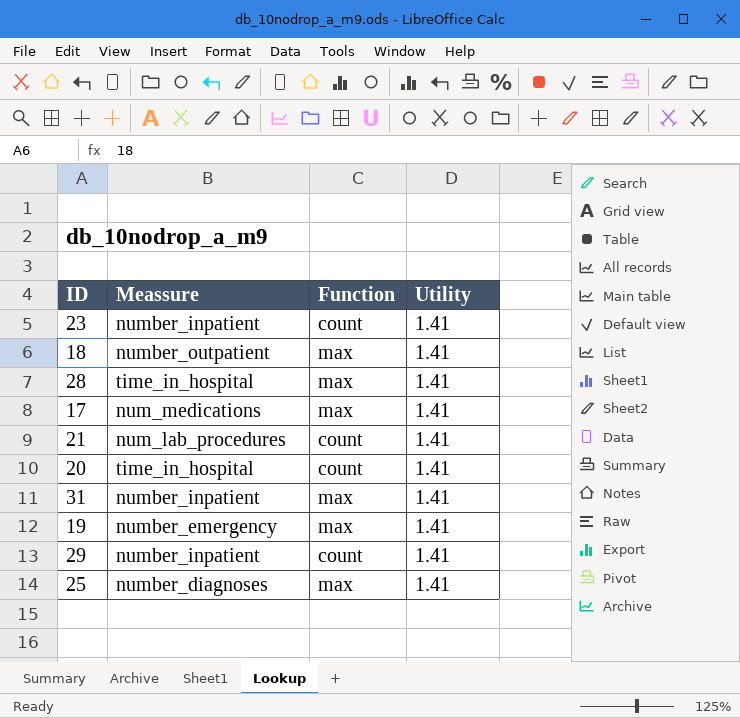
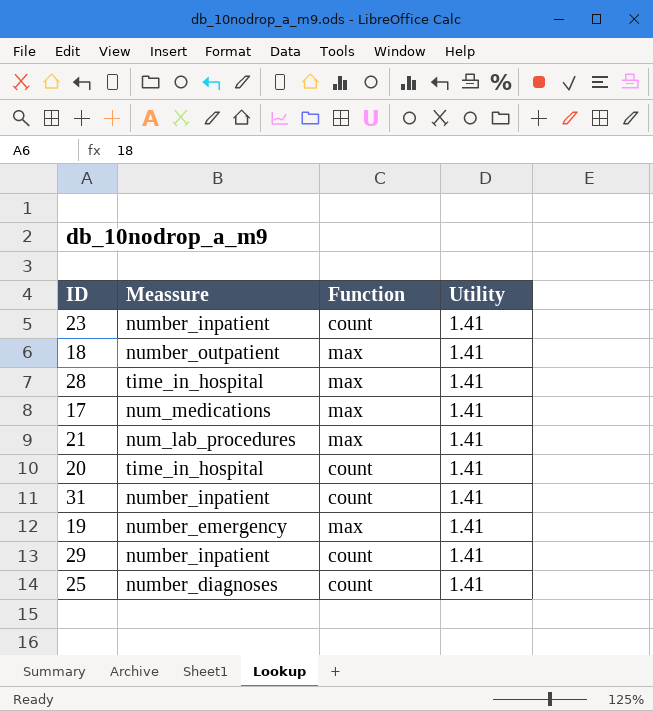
21 | Function: count -> max
31 | Function: max -> count
25 | Function: max -> count

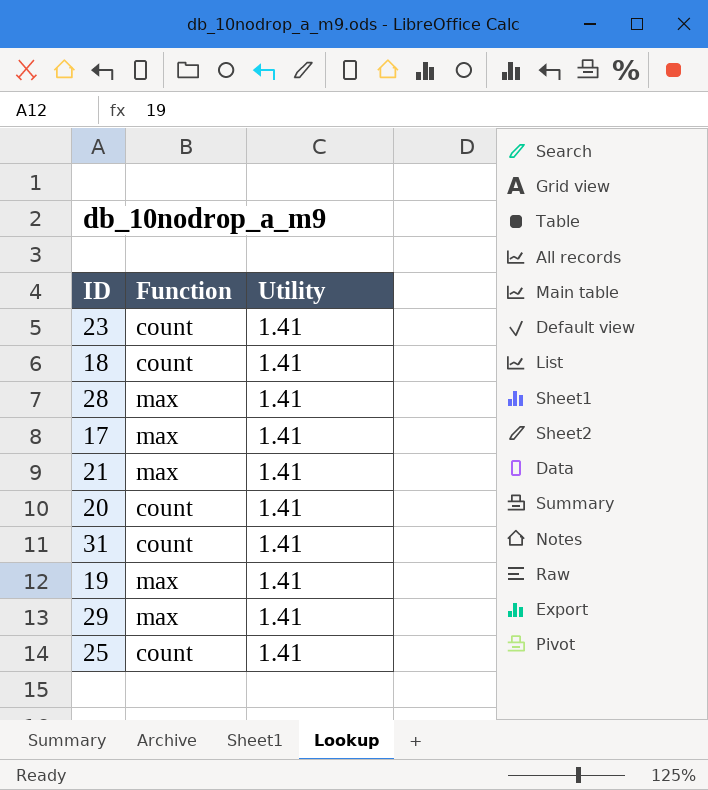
column Meassure | position: 2 -> none
18 | Function: max -> count
29 | Function: count -> max

